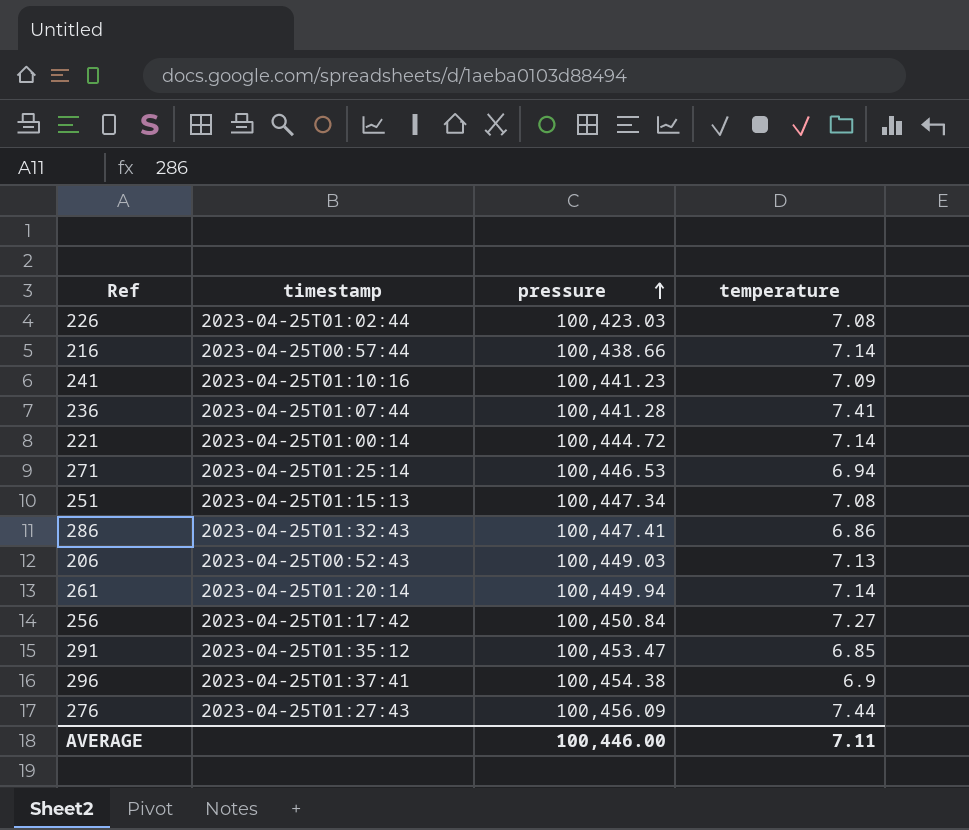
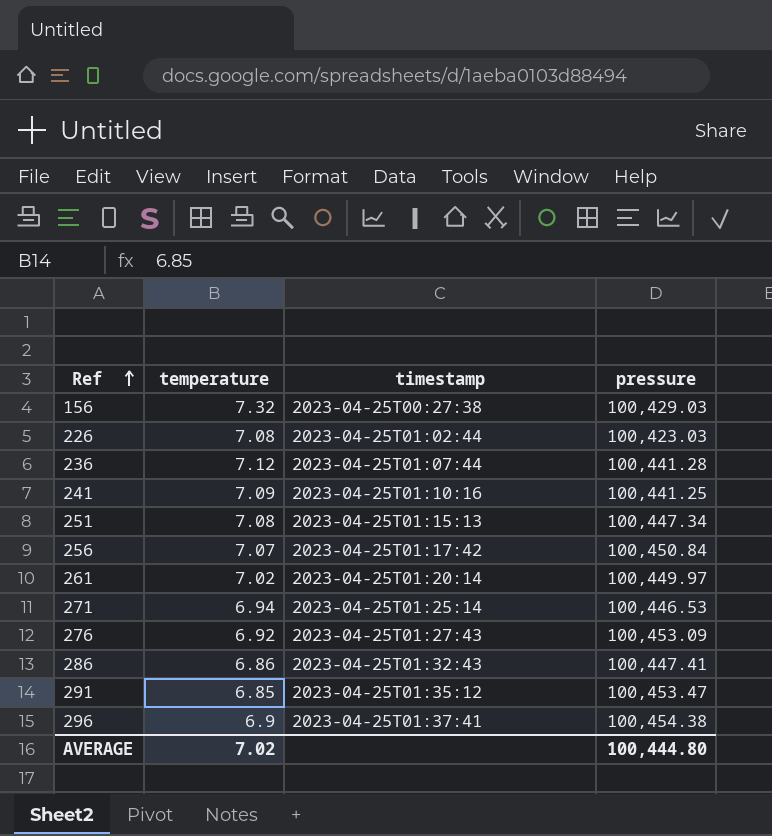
row order: pressure ascending -> Ref ascending
column temperature | position: 4 -> 2
row 216: 2023-04-25T00:57:44 | 100,438.66 | 7.14 -> none
row 221: 2023-04-25T01:00:14 | 100,444.72 | 7.14 -> none
row 206: 2023-04-25T00:52:43 | 100,449.03 | 7.13 -> none
row 156: none -> 7.32 | 2023-04-25T00:27:38 | 100,429.03
236 | temperature: 7.41 -> 7.12
241 | pressure: 100,441.23 -> 100,441.25
256 | temperature: 7.27 -> 7.07
261 | temperature: 7.14 -> 7.02
261 | pressure: 100,449.94 -> 100,449.97
276 | temperature: 7.44 -> 6.92
276 | pressure: 100,456.09 -> 100,453.09
AVERAGE | temperature: 7.11 -> 7.02
AVERAGE | pressure: 100,446.00 -> 100,444.80

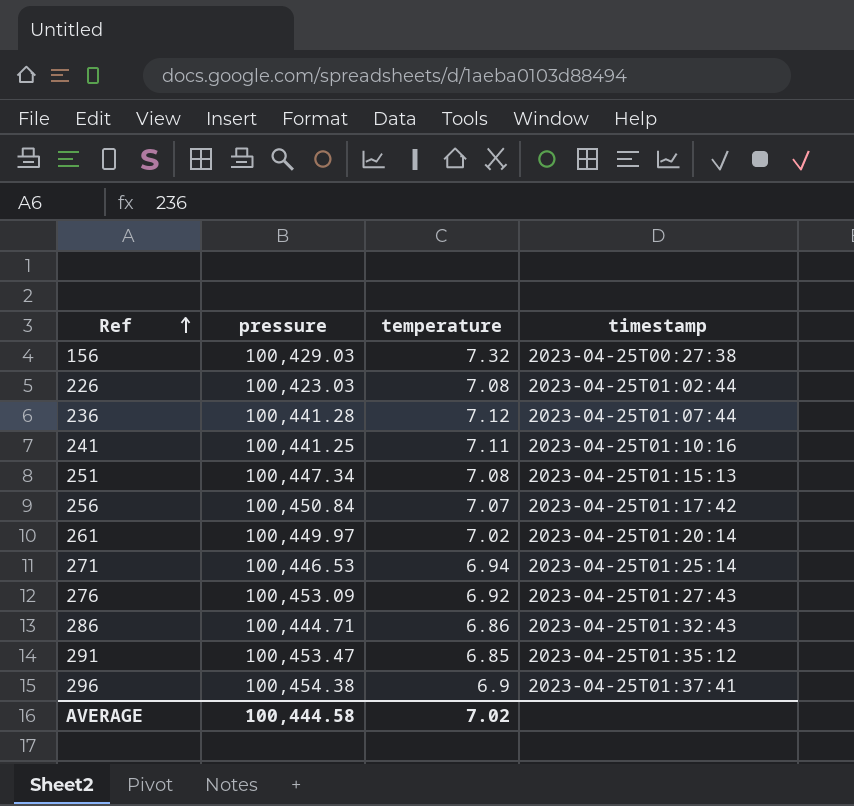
column pressure | position: 4 -> 2
241 | temperature: 7.09 -> 7.11
286 | pressure: 100,447.41 -> 100,444.71
AVERAGE | pressure: 100,444.80 -> 100,444.58

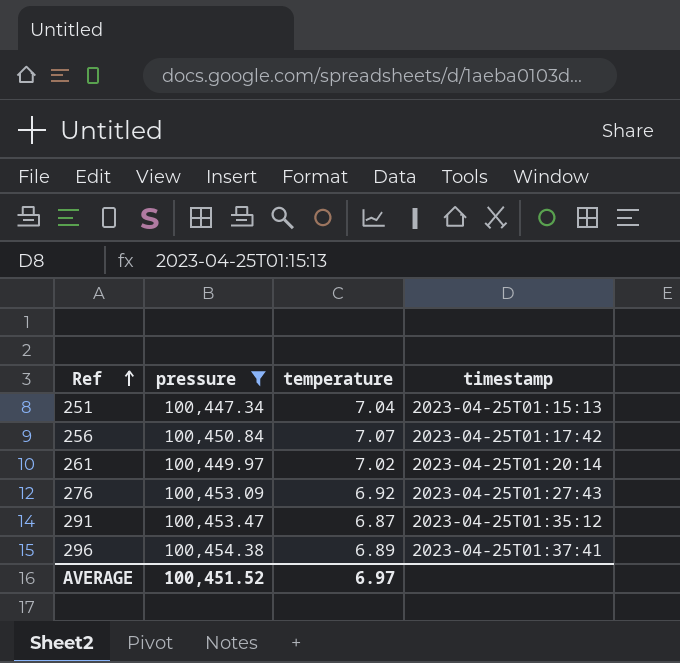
filter: none -> pressure >= 100,447.34
251 | temperature: 7.08 -> 7.04
291 | temperature: 6.85 -> 6.87
296 | temperature: 6.9 -> 6.89
AVERAGE | pressure: 100,444.58 -> 100,451.52
AVERAGE | temperature: 7.02 -> 6.97

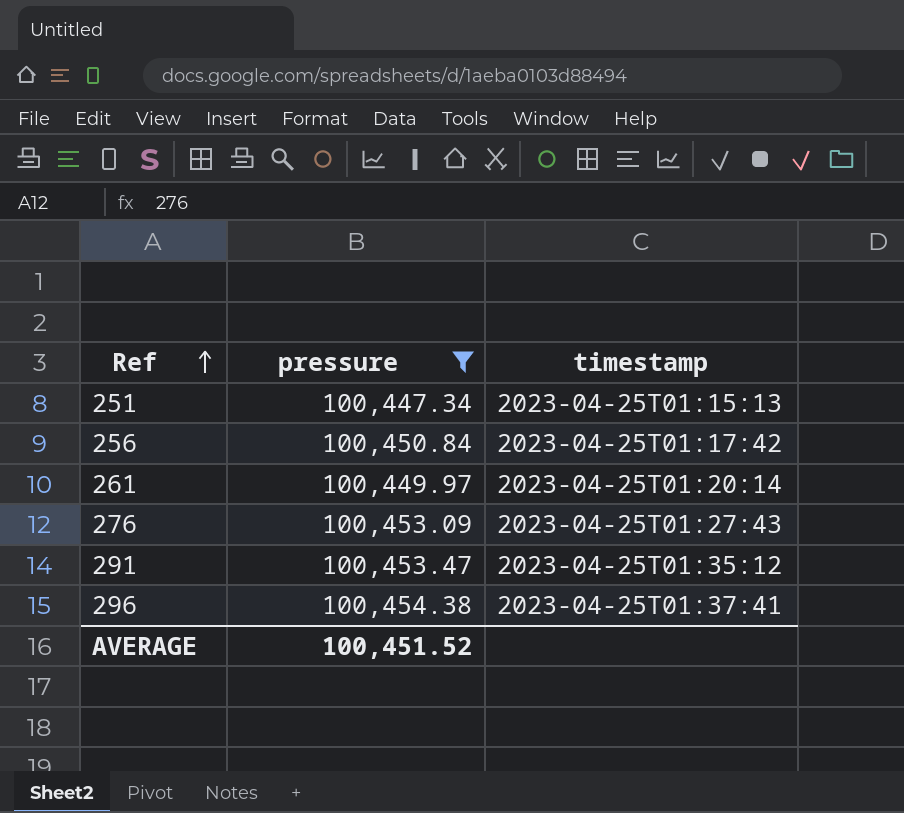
column temperature | position: 3 -> none

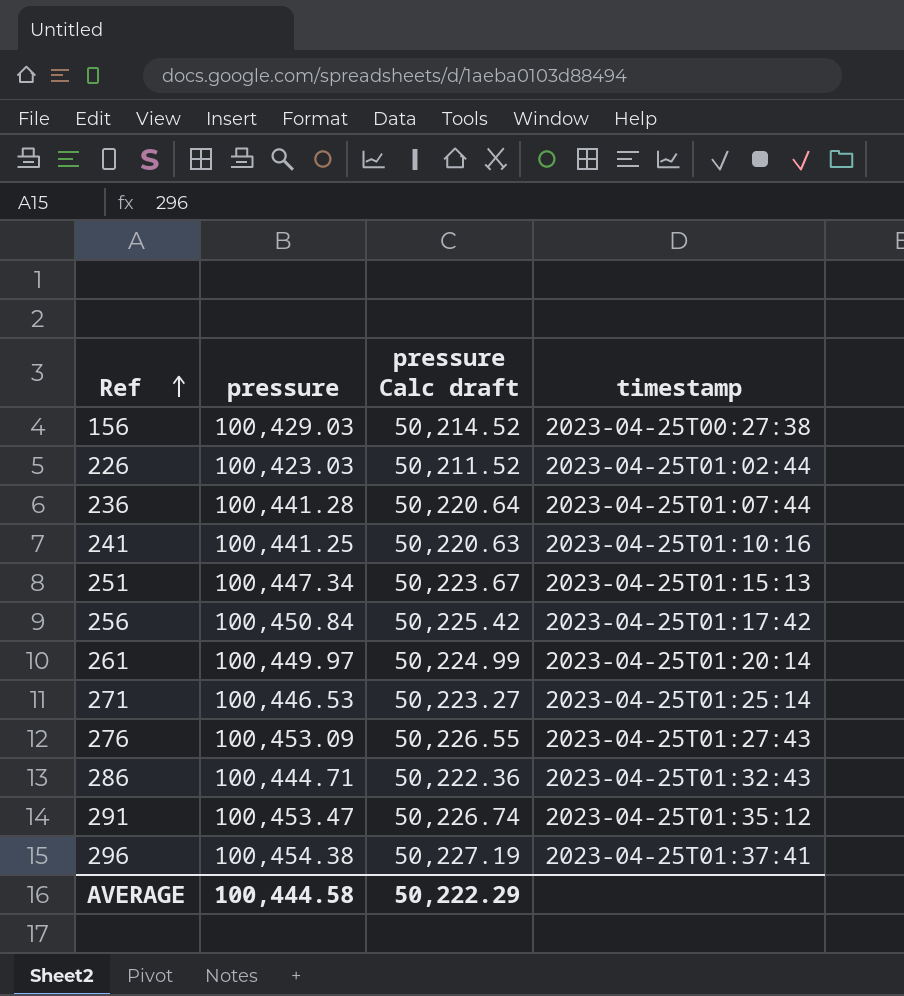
filter: pressure >= 100,447.34 -> none
column pressure Calc draft | formula: none -> [pressure] * 0.5
AVERAGE | pressure: 100,451.52 -> 100,444.58

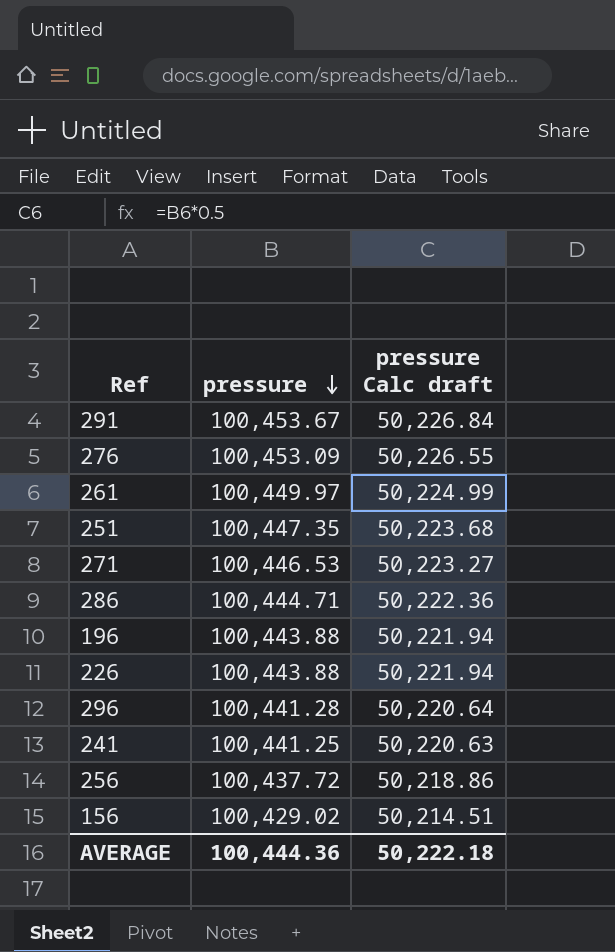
row order: Ref ascending -> pressure descending
column timestamp | position: 4 -> none
row 236: 100,441.28 | 50,220.64 | 2023-04-25T01:07:44 -> none
291 | pressure: 100,453.47 -> 100,453.67
291 | pressure Calc draft: 50,226.74 -> 50,226.84
251 | pressure: 100,447.34 -> 100,447.35
251 | pressure Calc draft: 50,223.67 -> 50,223.68
row 196: none -> 100,443.88 | 50,221.94
226 | pressure: 100,423.03 -> 100,443.88
226 | pressure Calc draft: 50,211.52 -> 50,221.94
296 | pressure: 100,454.38 -> 100,441.28
296 | pressure Calc draft: 50,227.19 -> 50,220.64
256 | pressure: 100,450.84 -> 100,437.72
256 | pressure Calc draft: 50,225.42 -> 50,218.86
156 | pressure: 100,429.03 -> 100,429.02
156 | pressure Calc draft: 50,214.52 -> 50,214.51
AVERAGE | pressure: 100,444.58 -> 100,444.36
AVERAGE | pressure Calc draft: 50,222.29 -> 50,222.18

